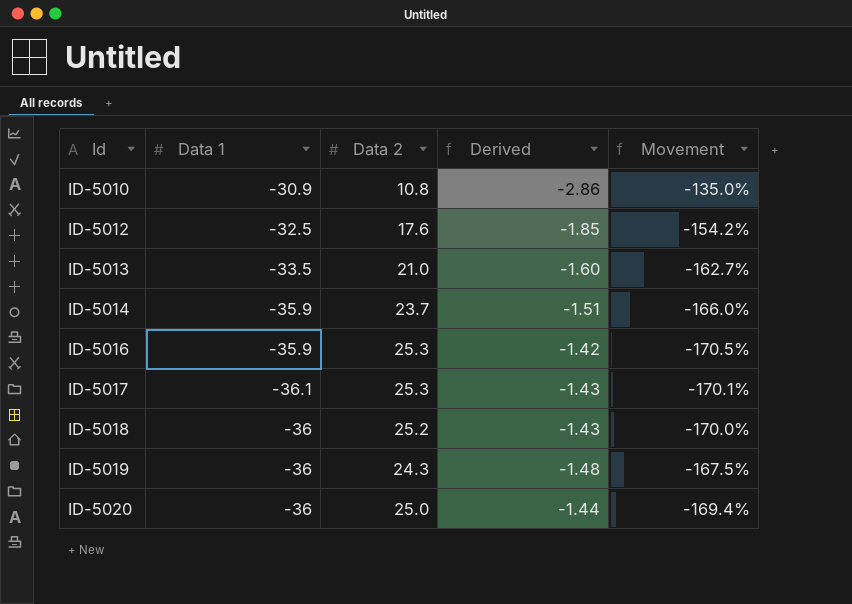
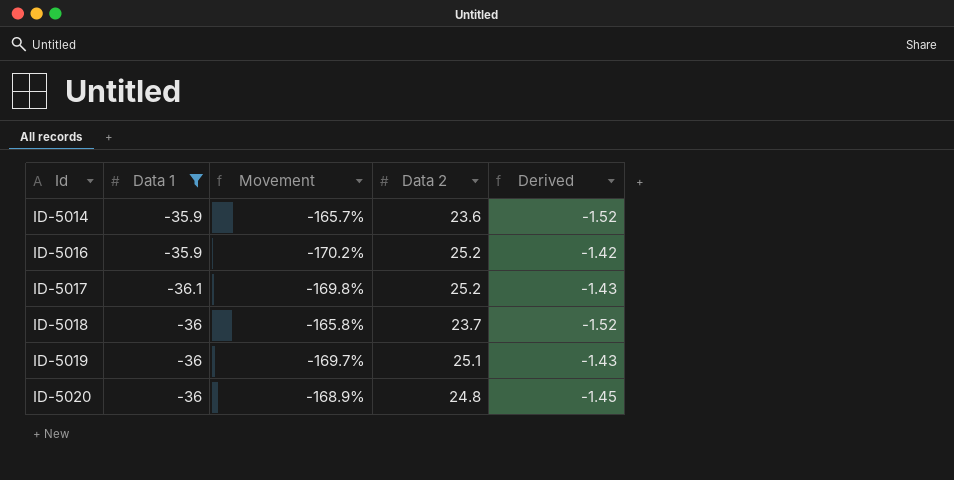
filter: none -> Data 1 <= -35.9
column Movement | position: 5 -> 3
ID-5014 | Movement: -166.0% -> -165.7%
ID-5014 | Data 2: 23.7 -> 23.6
ID-5014 | Derived: -1.51 -> -1.52
ID-5016 | Movement: -170.5% -> -170.2%
ID-5016 | Data 2: 25.3 -> 25.2
ID-5017 | Movement: -170.1% -> -169.8%
ID-5017 | Data 2: 25.3 -> 25.2
ID-5018 | Movement: -170.0% -> -165.8%
ID-5018 | Data 2: 25.2 -> 23.7
ID-5018 | Derived: -1.43 -> -1.52
ID-5019 | Movement: -167.5% -> -169.7%
ID-5019 | Data 2: 24.3 -> 25.1
ID-5019 | Derived: -1.48 -> -1.43
ID-5020 | Movement: -169.4% -> -168.9%
ID-5020 | Data 2: 25.0 -> 24.8
ID-5020 | Derived: -1.44 -> -1.45

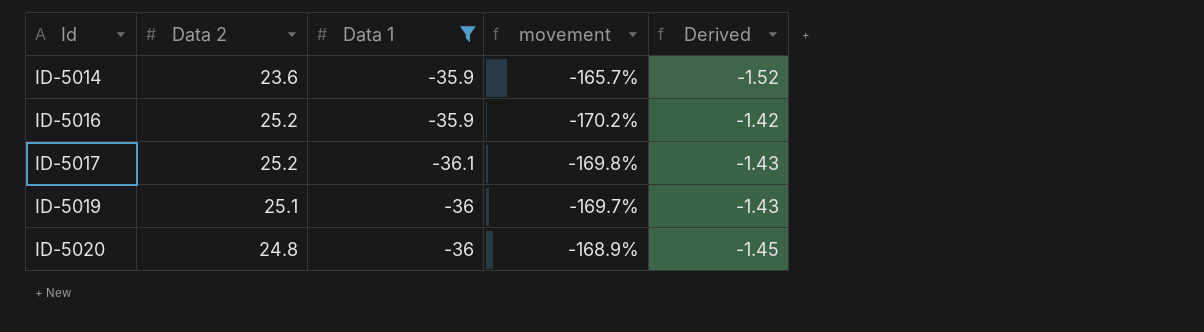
column Data 2 | position: 4 -> 2
column name: Movement -> movement
row ID-5018: -36 | -165.8% | 23.7 | -1.52 -> none

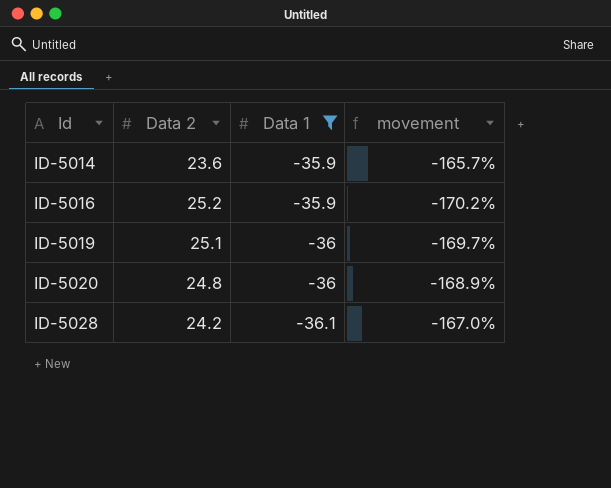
column Derived | formula: [Data 1] / [Data 2] -> none
row ID-5017: 25.2 | -36.1 | -169.8% | -1.43 -> none
row ID-5028: none -> 24.2 | -36.1 | -167.0%

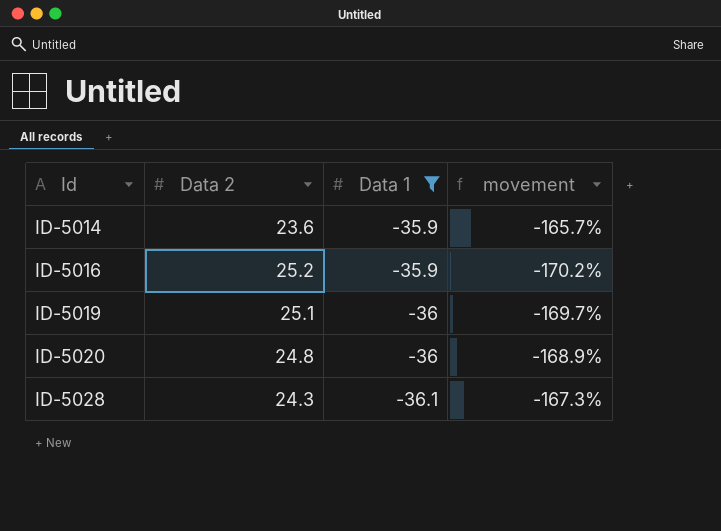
ID-5028 | Data 2: 24.2 -> 24.3
ID-5028 | movement: -167.0% -> -167.3%

